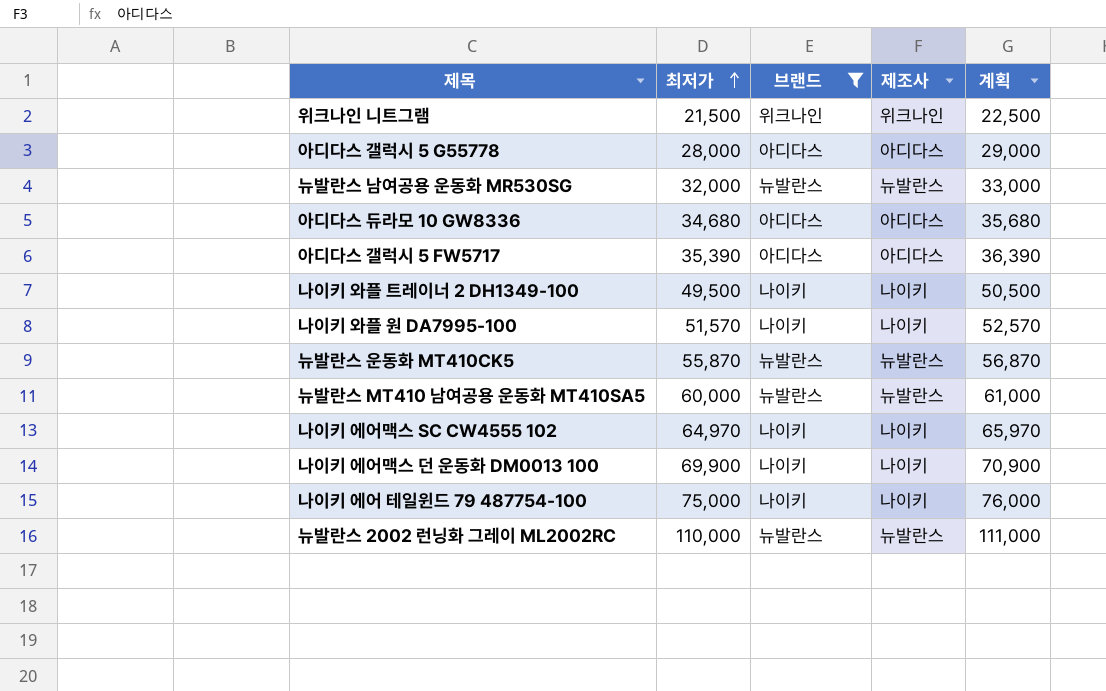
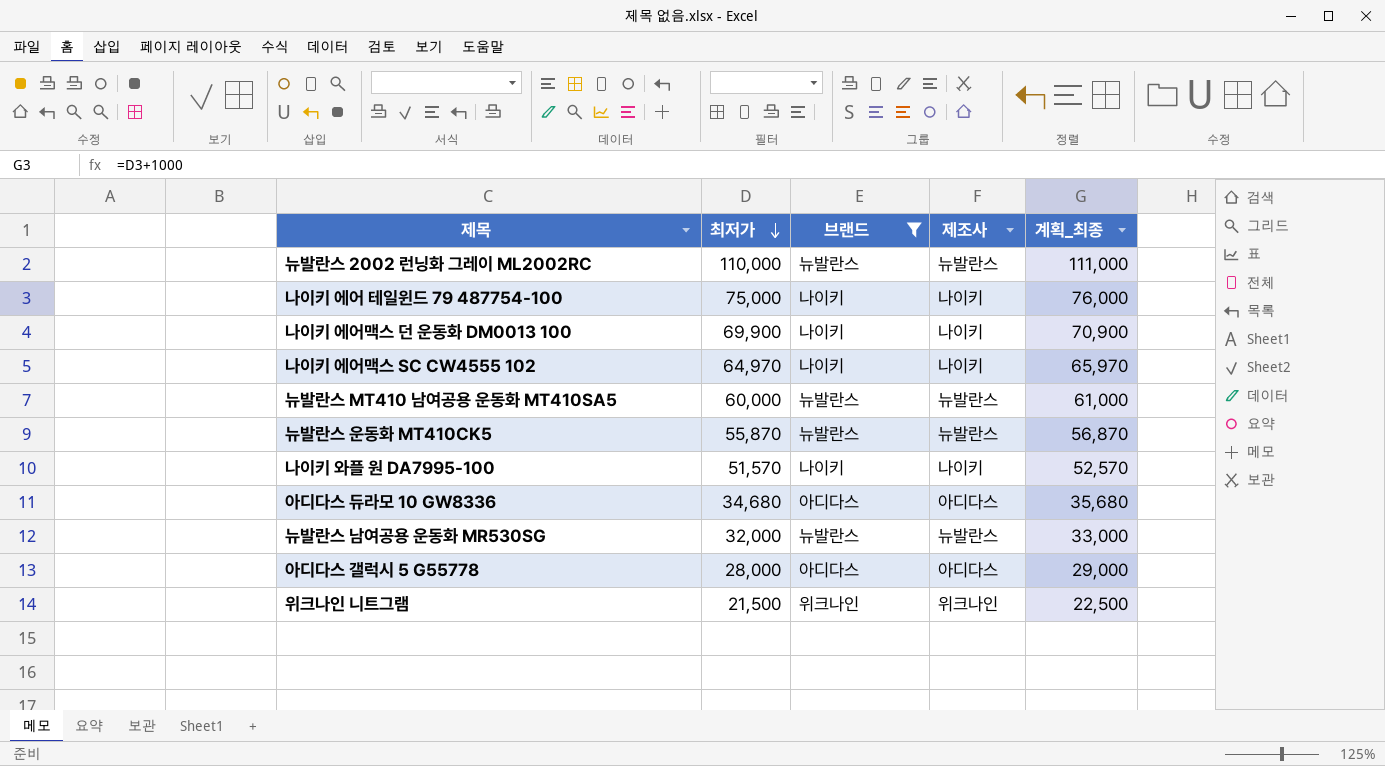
row order: 최저가 ascending -> 최저가 descending
column name: 계획 -> 계획_최종
row 아디다스 갤럭시 5 FW5717: 35,390 | 아디다스 | 아디다스 | 36,390 -> none
row 나이키 와플 트레이너 2 DH1349-100: 49,500 | 나이키 | 나이키 | 50,500 -> none

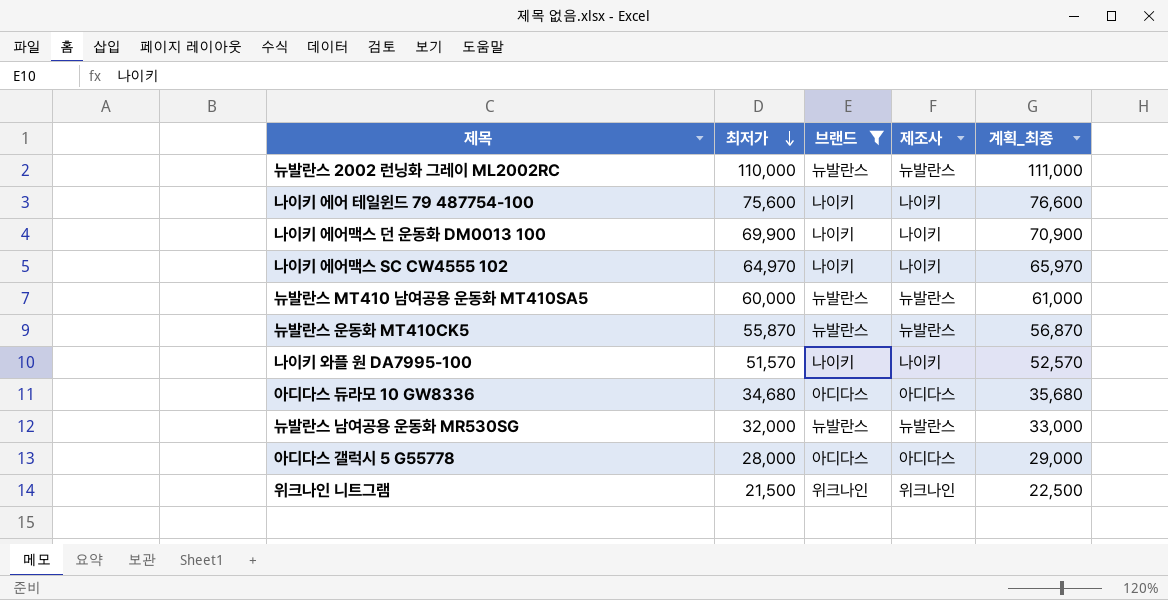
나이키 에어 테일윈드 79 487754-100 | 최저가: 75,000 -> 75,600
나이키 에어 테일윈드 79 487754-100 | 계획_최종: 76,000 -> 76,600

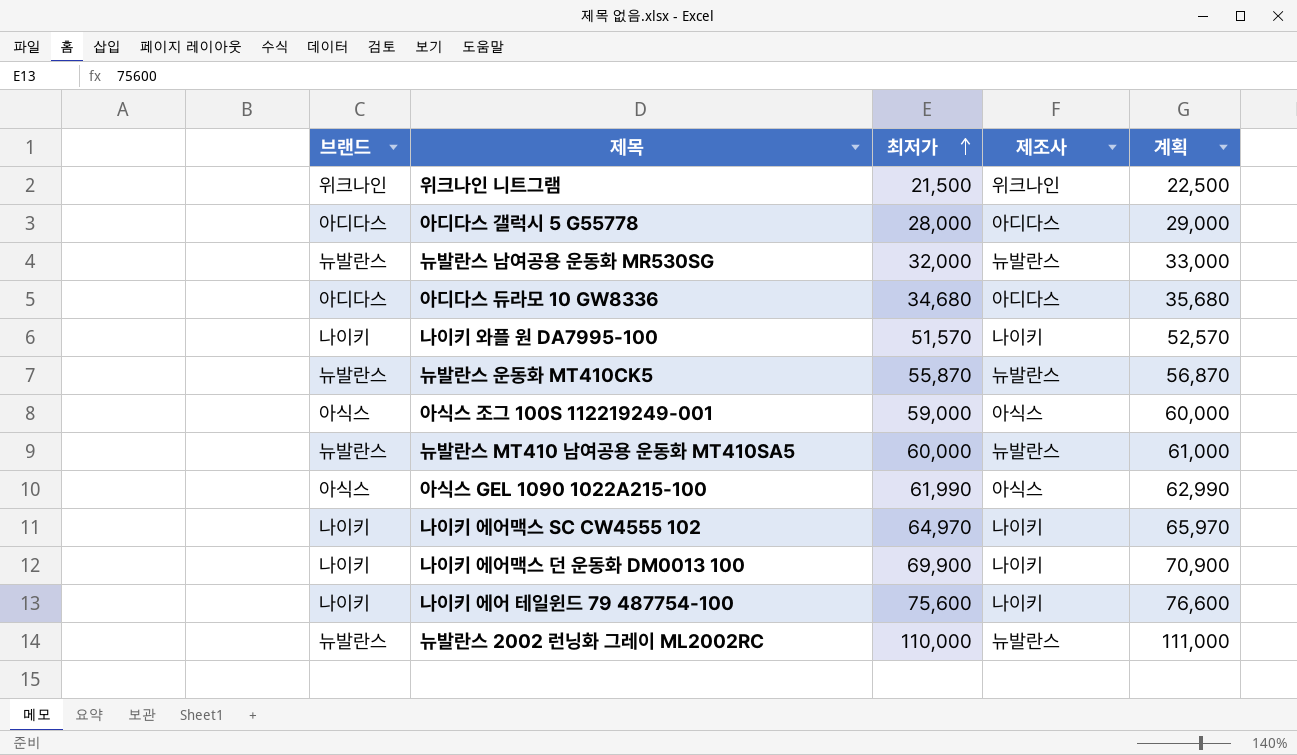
filter: 브랜드 != 아식스 -> none
row order: 최저가 descending -> 최저가 ascending
column 브랜드 | position: 3 -> 1
column name: 계획_최종 -> 계획

